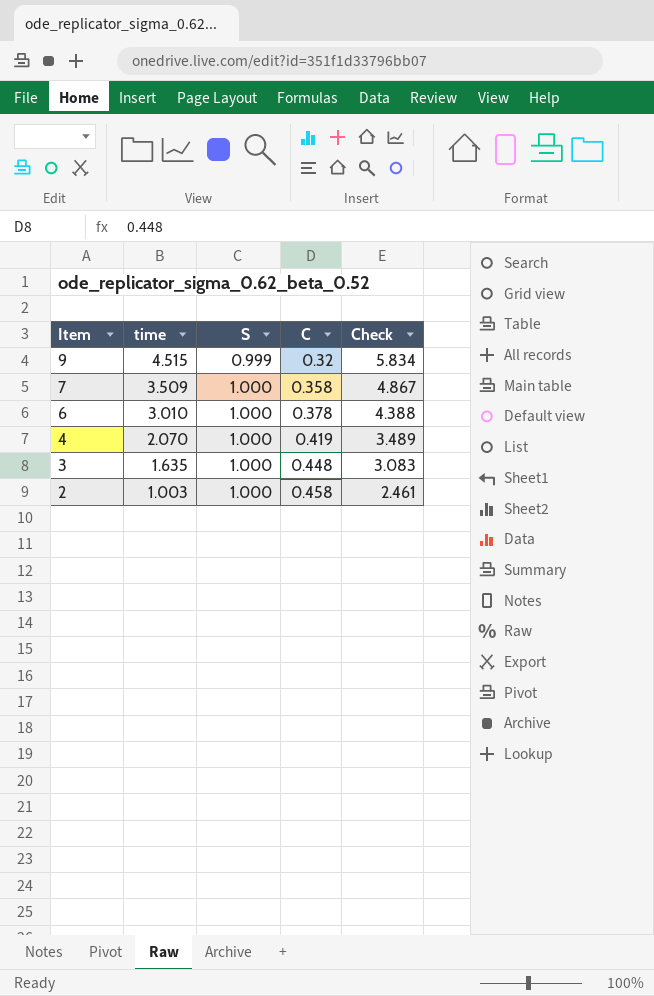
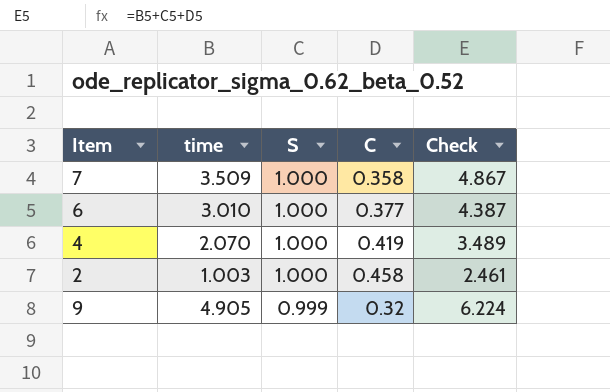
row order: Item descending -> S descending
row 3: 1.635 | 1.000 | 0.448 | 3.083 -> none
6 | C: 0.378 -> 0.377
6 | Check: 4.388 -> 4.387
9 | time: 4.515 -> 4.905
9 | Check: 5.834 -> 6.224

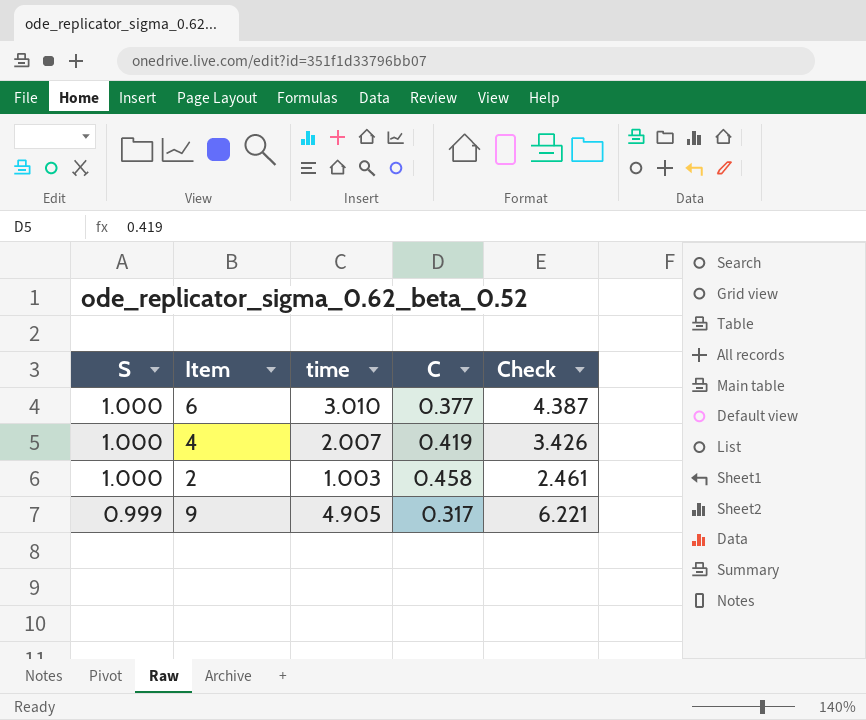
column S | position: 3 -> 1
row 7: 3.509 | 1.000 | 0.358 | 4.867 -> none
4 | time: 2.070 -> 2.007
4 | Check: 3.489 -> 3.426
9 | C: 0.32 -> 0.317
9 | Check: 6.224 -> 6.221

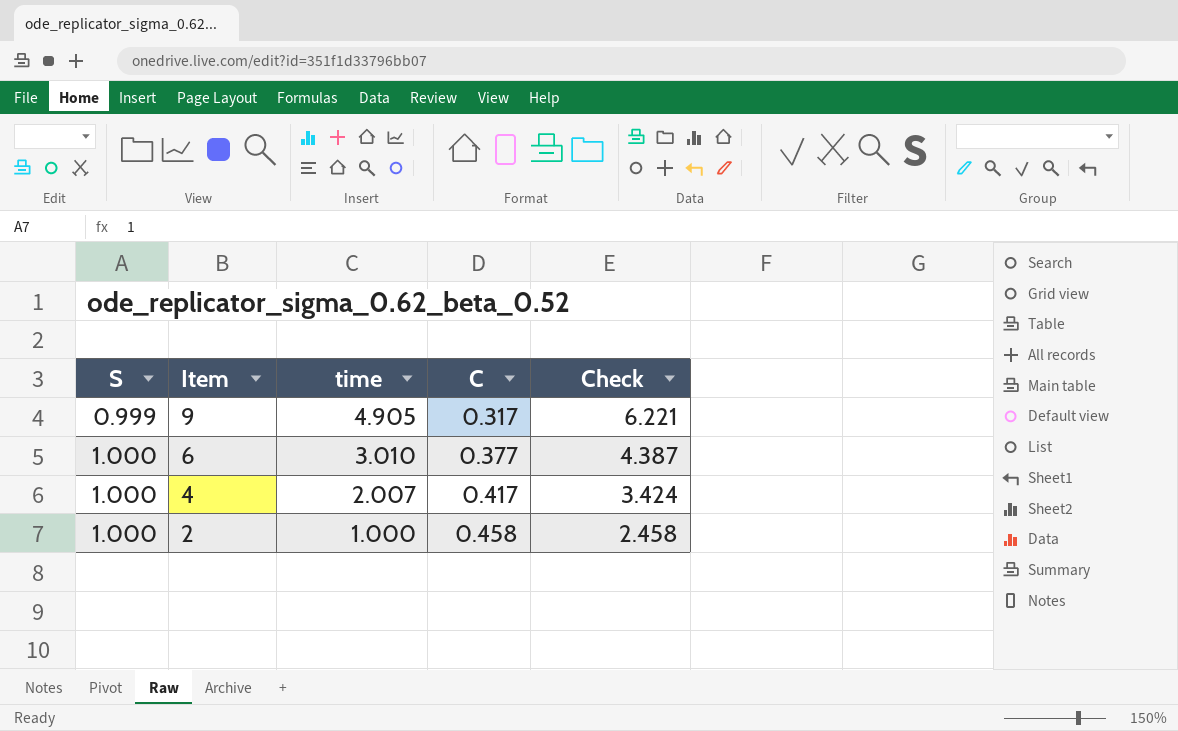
row order: S descending -> S ascending
4 | C: 0.419 -> 0.417
4 | Check: 3.426 -> 3.424
2 | time: 1.003 -> 1.000
2 | Check: 2.461 -> 2.458

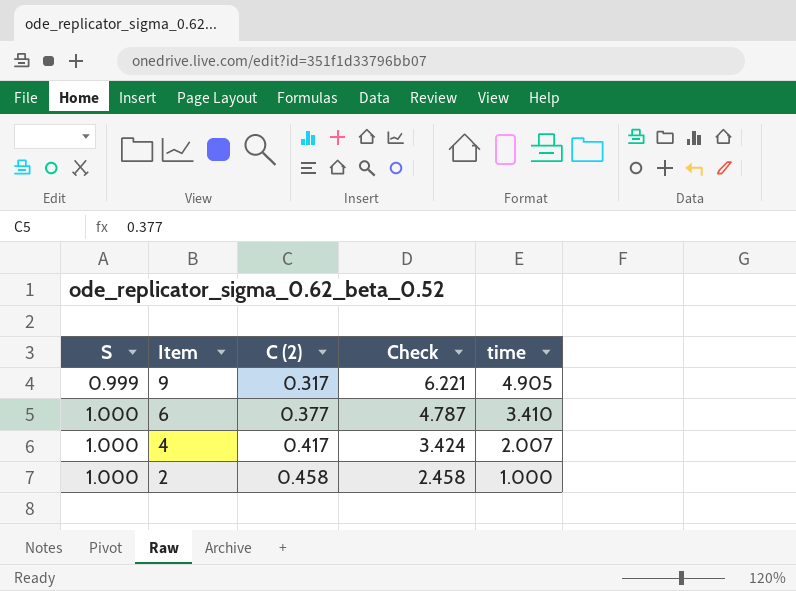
column name: C -> C (2)
column time | position: 3 -> 5
6 | Check: 4.387 -> 4.787
6 | time: 3.010 -> 3.410

